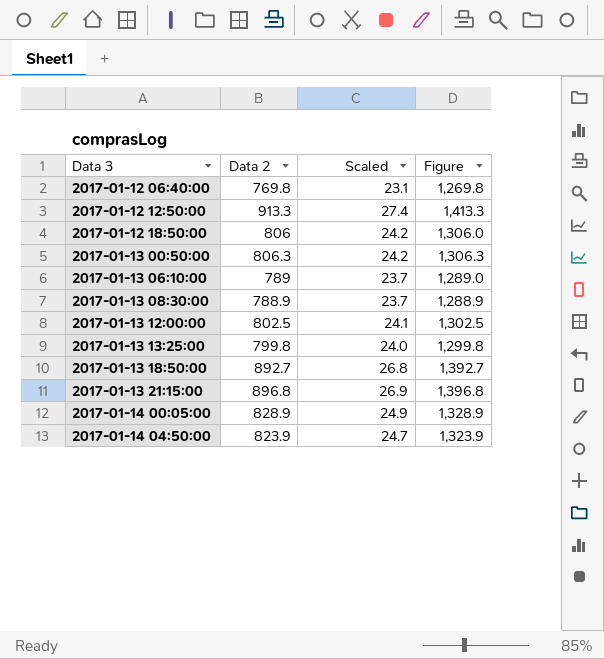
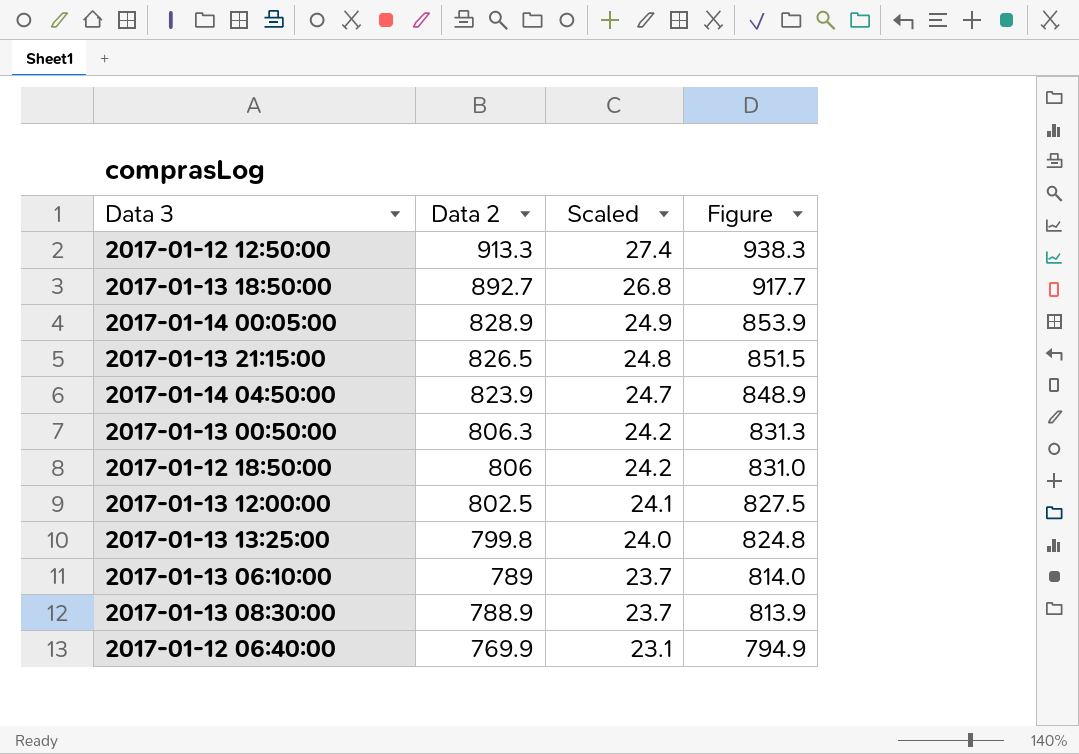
row order: Data 3 ascending -> Data 2 descending
column Figure | formula: [Data 2] + 500 -> [Data 2] + 25
2017-01-13 21:15:00 | Data 2: 896.8 -> 826.5
2017-01-13 21:15:00 | Scaled: 26.9 -> 24.8
2017-01-12 06:40:00 | Data 2: 769.8 -> 769.9

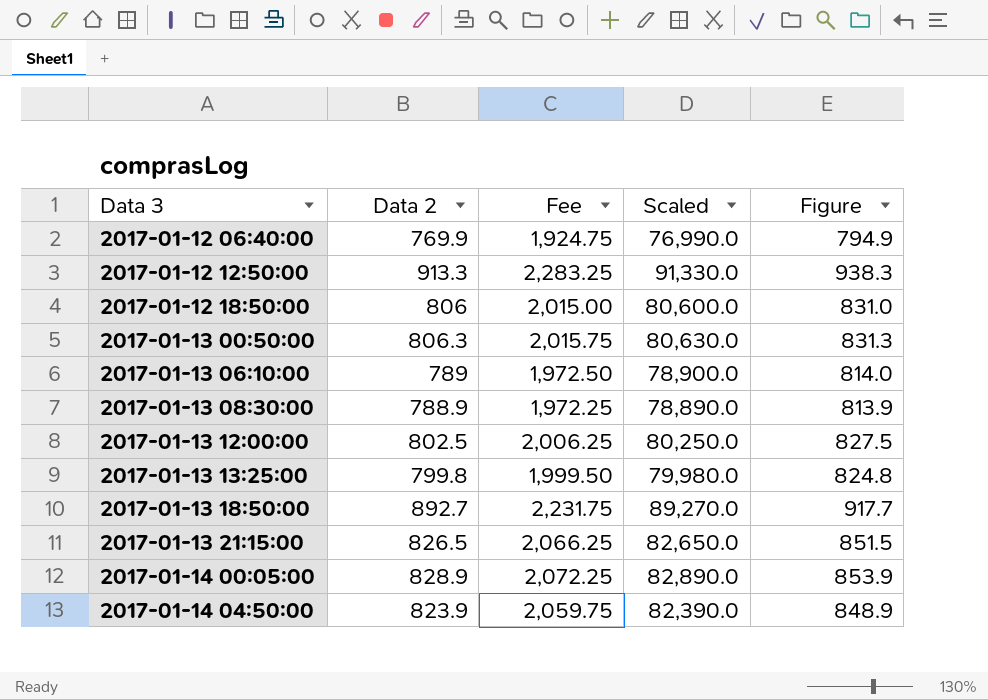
row order: Data 2 descending -> Data 3 ascending
column Fee | formula: none -> [Data 2] * 2.5
column Scaled | formula: [Data 2] * 0.03 -> [Data 2] * 100

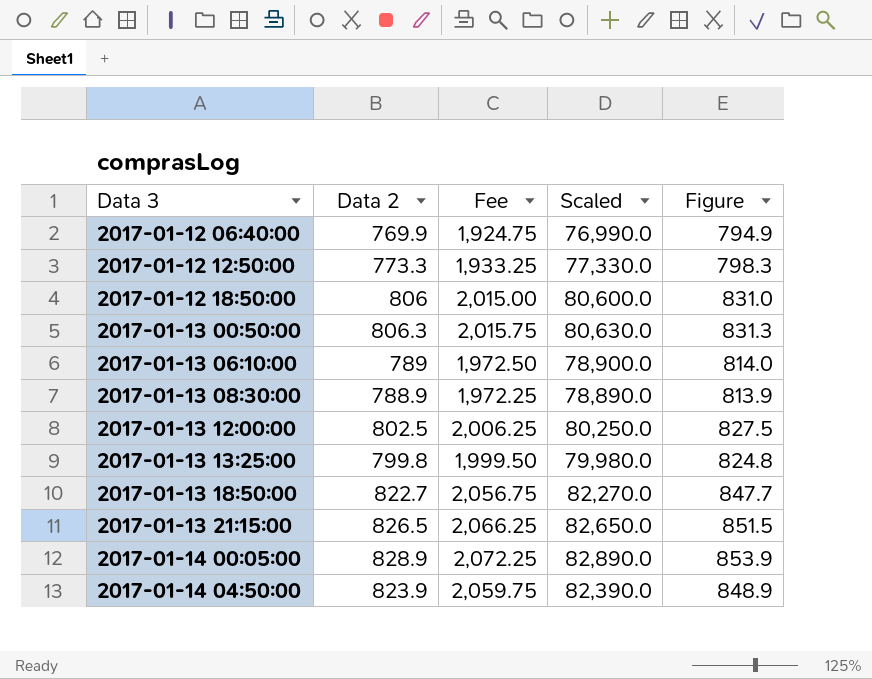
2017-01-12 12:50:00 | Data 2: 913.3 -> 773.3
2017-01-12 12:50:00 | Fee: 2,283.25 -> 1,933.25
2017-01-12 12:50:00 | Scaled: 91,330.0 -> 77,330.0
2017-01-12 12:50:00 | Figure: 938.3 -> 798.3
2017-01-13 18:50:00 | Data 2: 892.7 -> 822.7
2017-01-13 18:50:00 | Fee: 2,231.75 -> 2,056.75
2017-01-13 18:50:00 | Scaled: 89,270.0 -> 82,270.0
2017-01-13 18:50:00 | Figure: 917.7 -> 847.7

